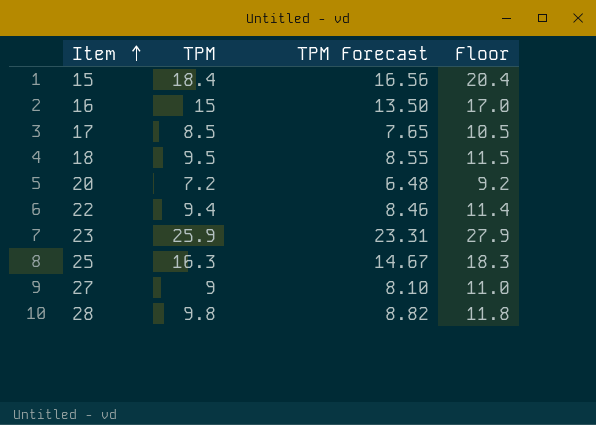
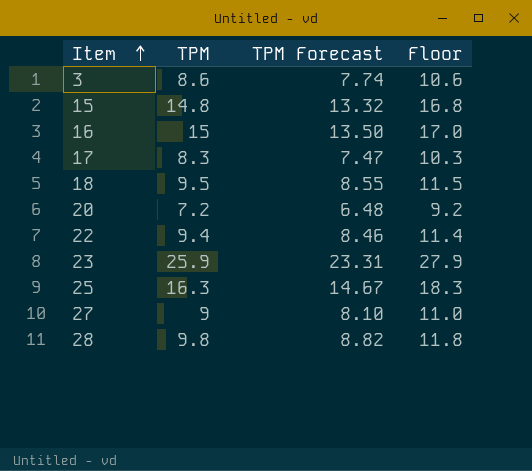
row 3: none -> 8.6 | 7.74 | 10.6
15 | TPM: 18.4 -> 14.8
15 | TPM Forecast: 16.56 -> 13.32
15 | Floor: 20.4 -> 16.8
17 | TPM: 8.5 -> 8.3
17 | TPM Forecast: 7.65 -> 7.47
17 | Floor: 10.5 -> 10.3

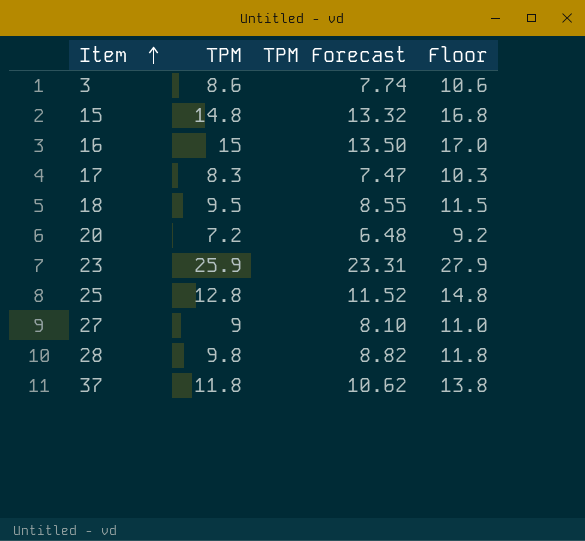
row 22: 9.4 | 8.46 | 11.4 -> none
25 | TPM: 16.3 -> 12.8
25 | TPM Forecast: 14.67 -> 11.52
25 | Floor: 18.3 -> 14.8
row 37: none -> 11.8 | 10.62 | 13.8

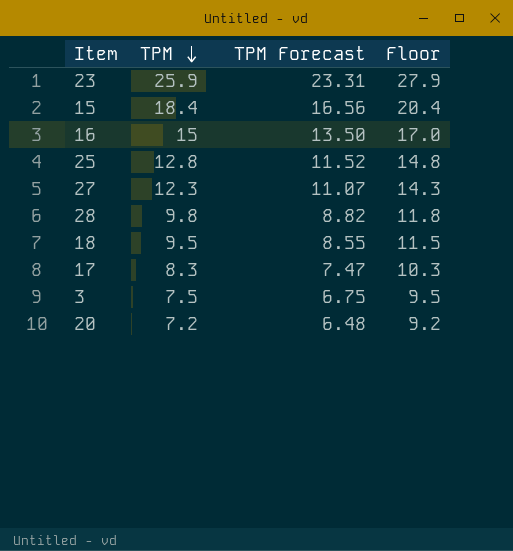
row order: Item ascending -> TPM descending
row 37: 11.8 | 10.62 | 13.8 -> none
15 | TPM: 14.8 -> 18.4
15 | TPM Forecast: 13.32 -> 16.56
15 | Floor: 16.8 -> 20.4
27 | TPM: 9 -> 12.3
27 | TPM Forecast: 8.10 -> 11.07
27 | Floor: 11.0 -> 14.3
3 | TPM: 8.6 -> 7.5
3 | TPM Forecast: 7.74 -> 6.75
3 | Floor: 10.6 -> 9.5

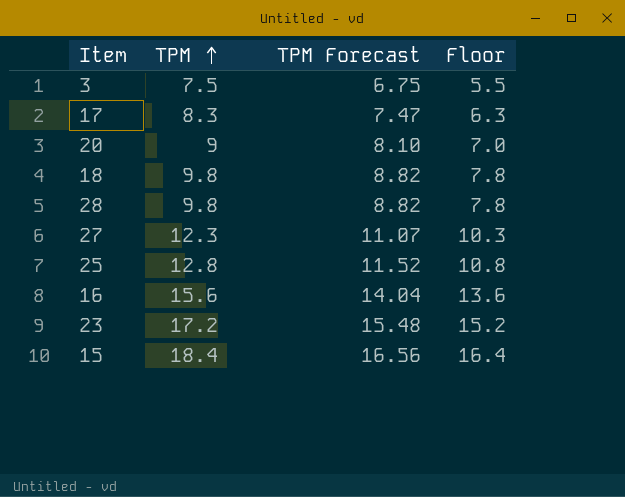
row order: TPM descending -> TPM ascending
column Floor | formula: [TPM] + 2 -> [TPM] - 2
20 | TPM: 7.2 -> 9
20 | TPM Forecast: 6.48 -> 8.10
18 | TPM: 9.5 -> 9.8
18 | TPM Forecast: 8.55 -> 8.82
16 | TPM: 15 -> 15.6
16 | TPM Forecast: 13.50 -> 14.04
23 | TPM: 25.9 -> 17.2
23 | TPM Forecast: 23.31 -> 15.48

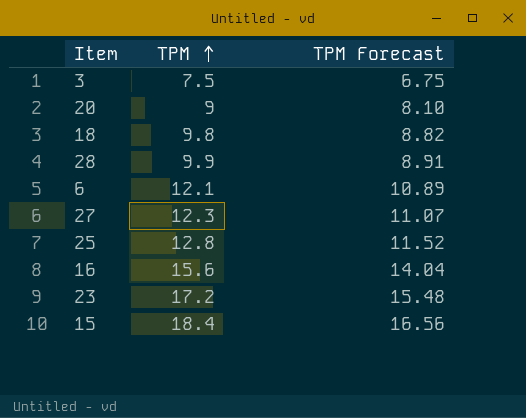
column Floor | formula: [TPM] - 2 -> none
row 17: 8.3 | 7.47 | 6.3 -> none
28 | TPM: 9.8 -> 9.9
28 | TPM Forecast: 8.82 -> 8.91
row 6: none -> 12.1 | 10.89

